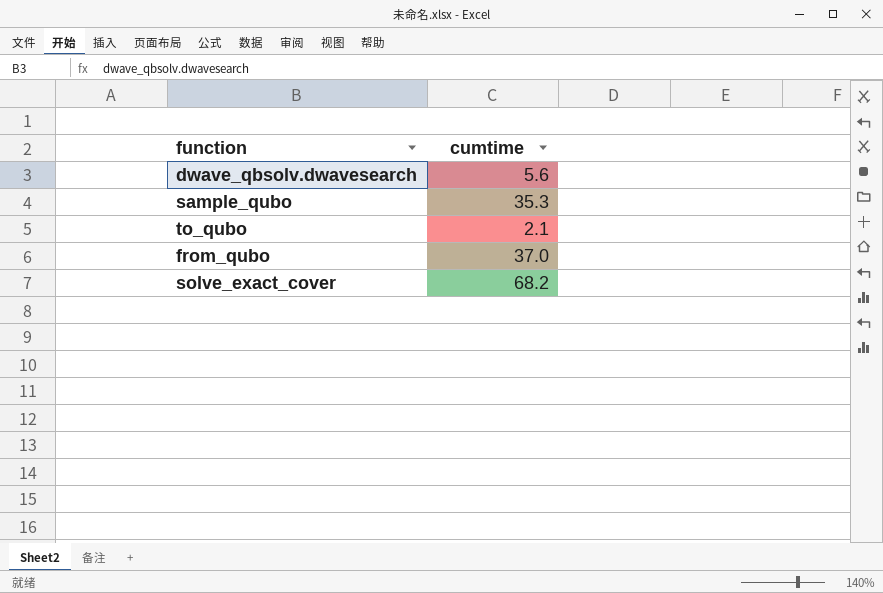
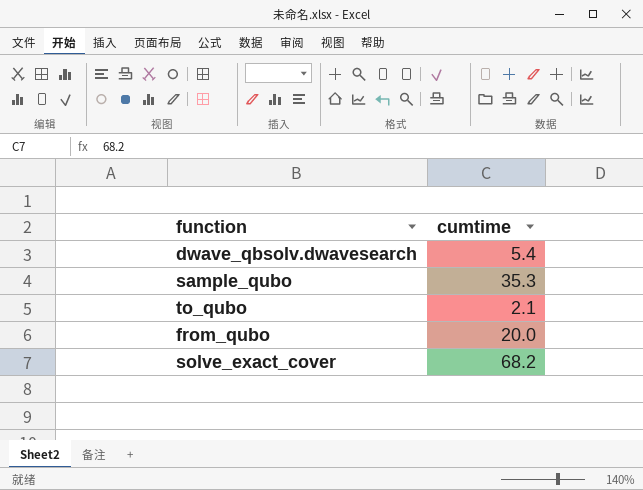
dwave_qbsolv.dwavesearch | cumtime: 5.6 -> 5.4
from_qubo | cumtime: 37.0 -> 20.0

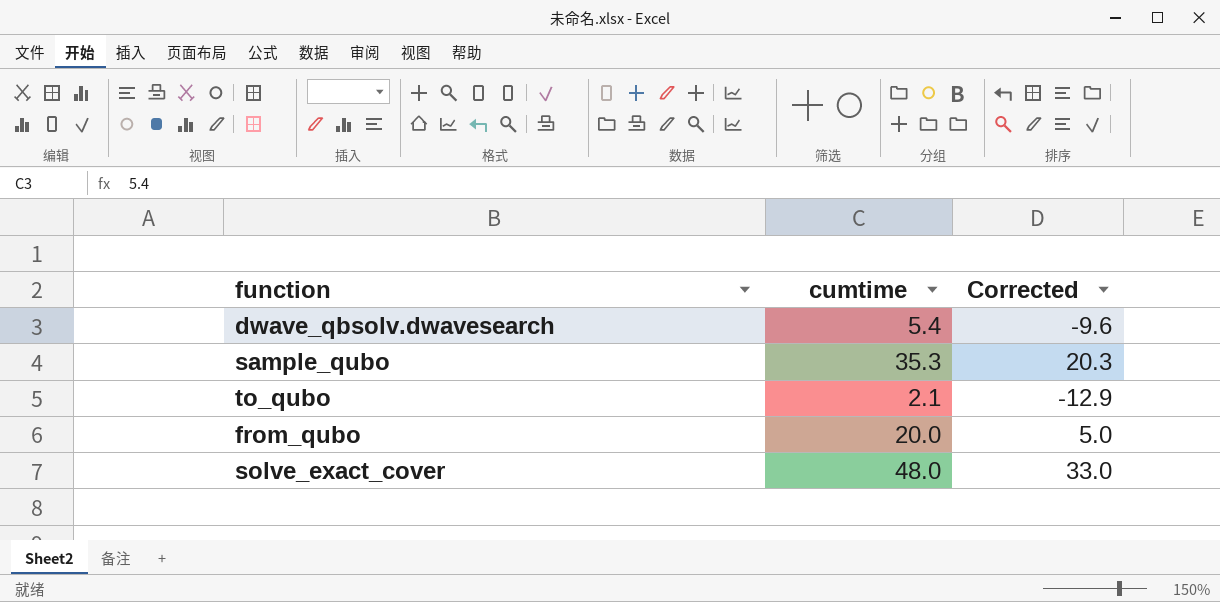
column Corrected | formula: none -> [cumtime] - 15
solve_exact_cover | cumtime: 68.2 -> 48.0

